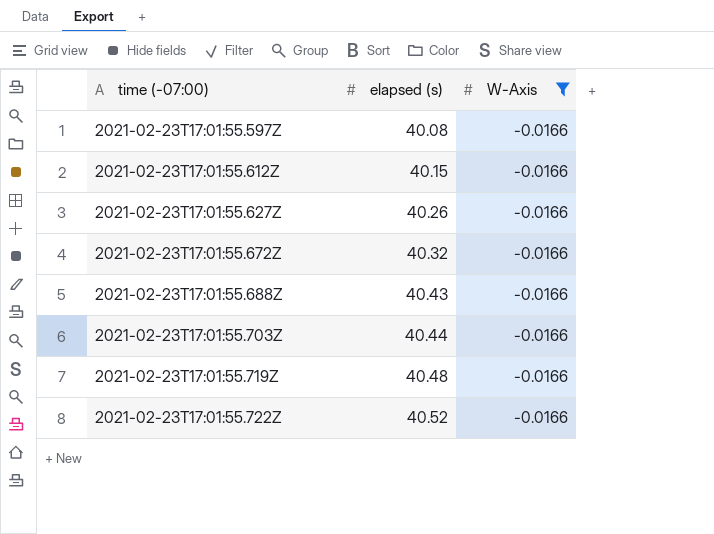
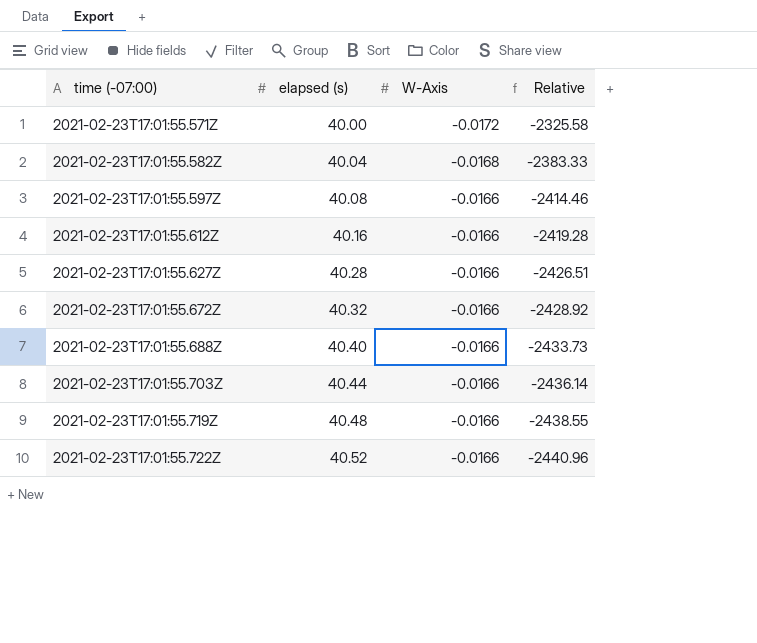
filter: W-Axis = -0.0166 -> none
column Relative | formula: none -> [elapsed (s)] / [W-Axis]
2021-02-23T17:01:55.612Z | elapsed (s): 40.15 -> 40.16
2021-02-23T17:01:55.627Z | elapsed (s): 40.26 -> 40.28
2021-02-23T17:01:55.688Z | elapsed (s): 40.43 -> 40.40

